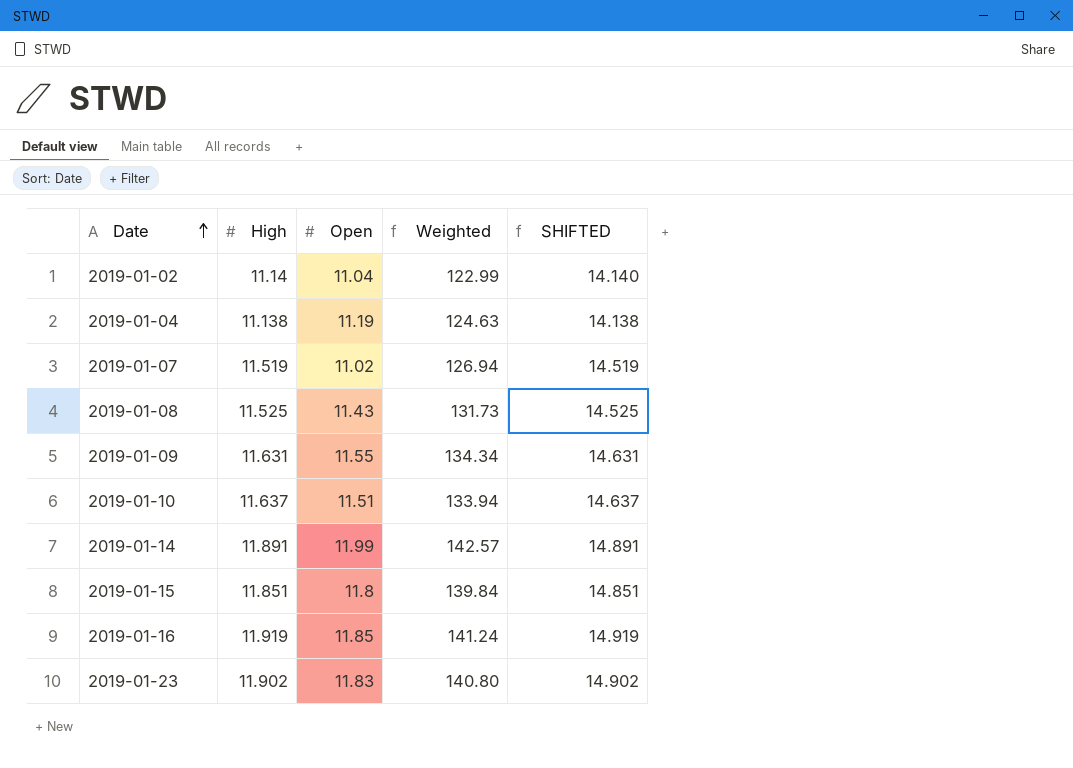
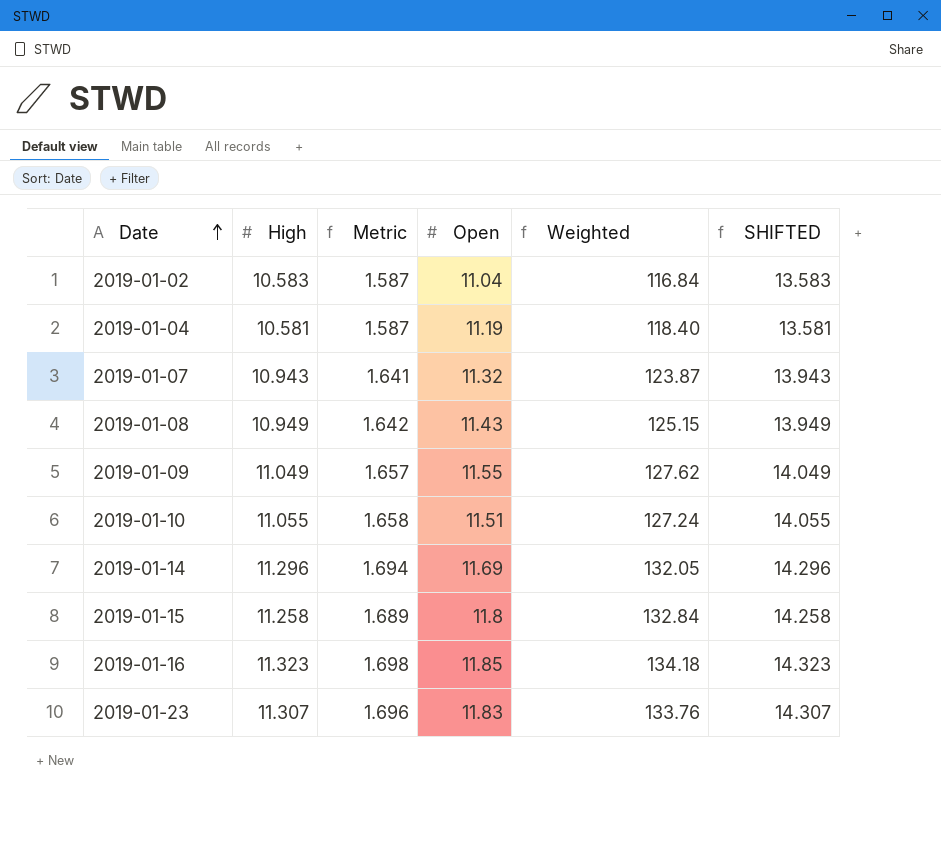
column Metric | formula: none -> [High] * 0.15
2019-01-02 | High: 11.14 -> 10.583
2019-01-02 | Weighted: 122.99 -> 116.84
2019-01-02 | SHIFTED: 14.140 -> 13.583
2019-01-04 | High: 11.138 -> 10.581
2019-01-04 | Weighted: 124.63 -> 118.40
2019-01-04 | SHIFTED: 14.138 -> 13.581
2019-01-07 | High: 11.519 -> 10.943
2019-01-07 | Open: 11.02 -> 11.32
2019-01-07 | Weighted: 126.94 -> 123.87
2019-01-07 | SHIFTED: 14.519 -> 13.943
2019-01-08 | High: 11.525 -> 10.949
2019-01-08 | Weighted: 131.73 -> 125.15
2019-01-08 | SHIFTED: 14.525 -> 13.949
2019-01-09 | High: 11.631 -> 11.049
2019-01-09 | Weighted: 134.34 -> 127.62
2019-01-09 | SHIFTED: 14.631 -> 14.049
2019-01-10 | High: 11.637 -> 11.055
2019-01-10 | Weighted: 133.94 -> 127.24
2019-01-10 | SHIFTED: 14.637 -> 14.055
2019-01-14 | High: 11.891 -> 11.296
2019-01-14 | Open: 11.99 -> 11.69
2019-01-14 | Weighted: 142.57 -> 132.05
2019-01-14 | SHIFTED: 14.891 -> 14.296
2019-01-15 | High: 11.851 -> 11.258
2019-01-15 | Weighted: 139.84 -> 132.84
2019-01-15 | SHIFTED: 14.851 -> 14.258
2019-01-16 | High: 11.919 -> 11.323
2019-01-16 | Weighted: 141.24 -> 134.18
2019-01-16 | SHIFTED: 14.919 -> 14.323
2019-01-23 | High: 11.902 -> 11.307
2019-01-23 | Weighted: 140.80 -> 133.76
2019-01-23 | SHIFTED: 14.902 -> 14.307

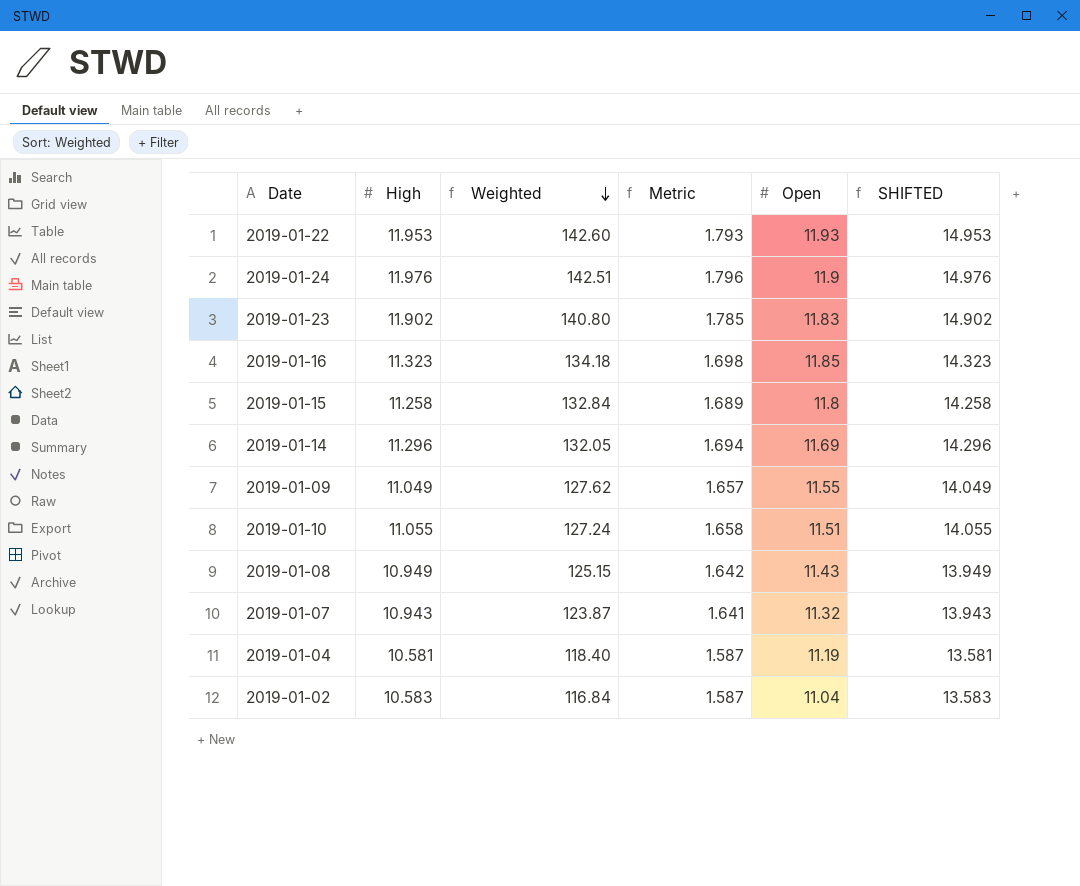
row order: Date ascending -> Weighted descending
column Weighted | position: 5 -> 3
row 2019-01-22: none -> 11.953 | 142.60 | 1.793 | 11.93 | 14.953
row 2019-01-24: none -> 11.976 | 142.51 | 1.796 | 11.9 | 14.976
2019-01-23 | High: 11.307 -> 11.902
2019-01-23 | Weighted: 133.76 -> 140.80
2019-01-23 | Metric: 1.696 -> 1.785
2019-01-23 | SHIFTED: 14.307 -> 14.902

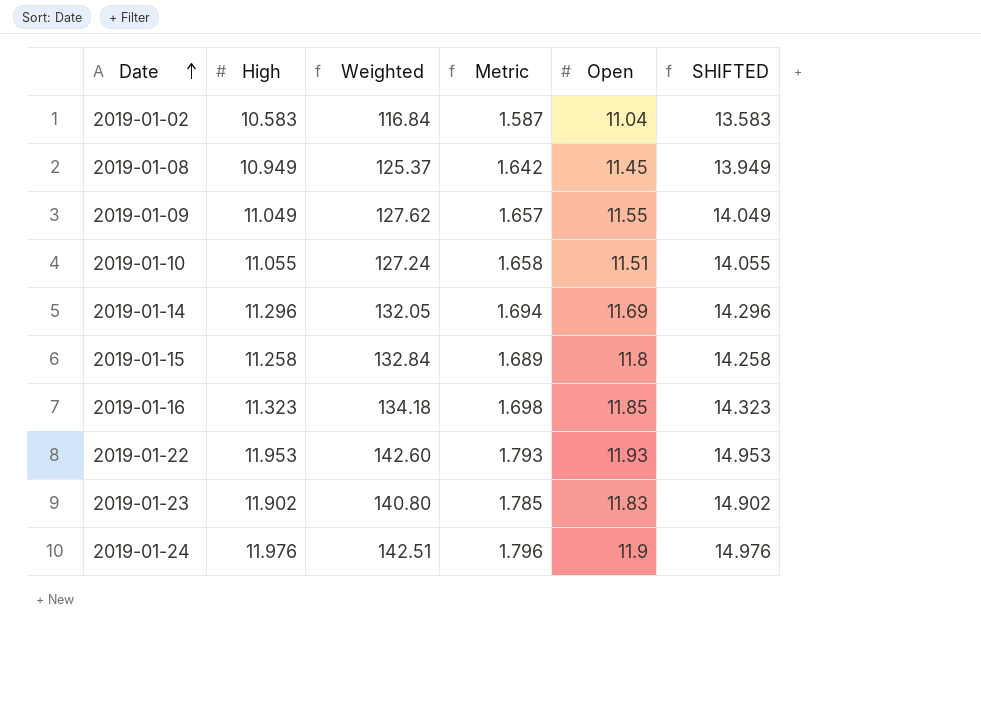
row order: Weighted descending -> Date ascending
row 2019-01-07: 10.943 | 123.87 | 1.641 | 11.32 | 13.943 -> none
row 2019-01-04: 10.581 | 118.40 | 1.587 | 11.19 | 13.581 -> none
2019-01-08 | Weighted: 125.15 -> 125.37
2019-01-08 | Open: 11.43 -> 11.45

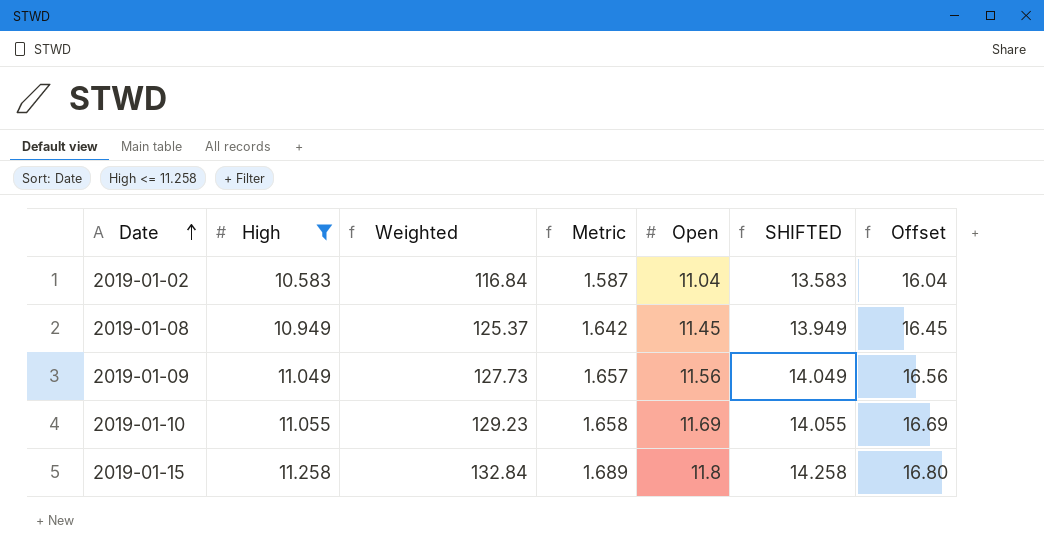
filter: none -> High <= 11.258
column Offset | formula: none -> [Open] + 5
2019-01-09 | Weighted: 127.62 -> 127.73
2019-01-09 | Open: 11.55 -> 11.56
2019-01-10 | Weighted: 127.24 -> 129.23
2019-01-10 | Open: 11.51 -> 11.69

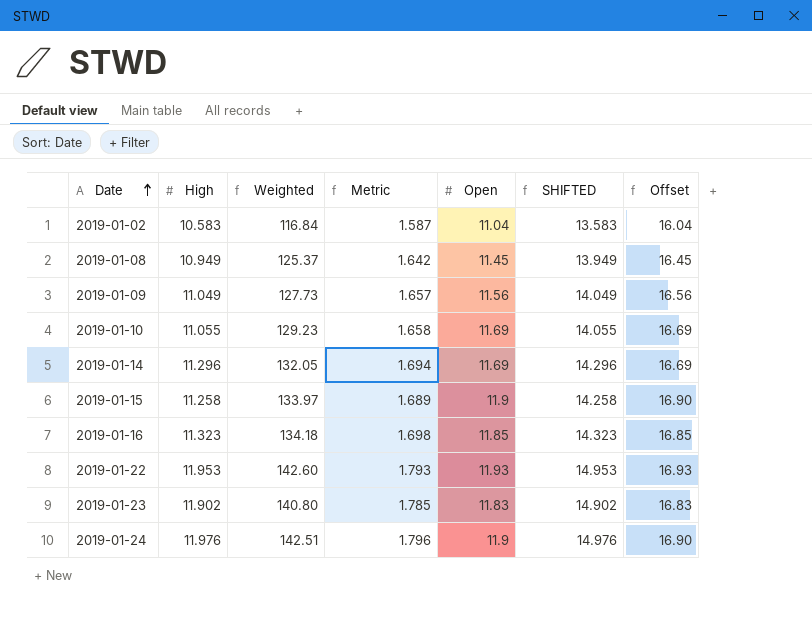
filter: High <= 11.258 -> none
2019-01-15 | Weighted: 132.84 -> 133.97
2019-01-15 | Open: 11.8 -> 11.9
2019-01-15 | Offset: 16.80 -> 16.90

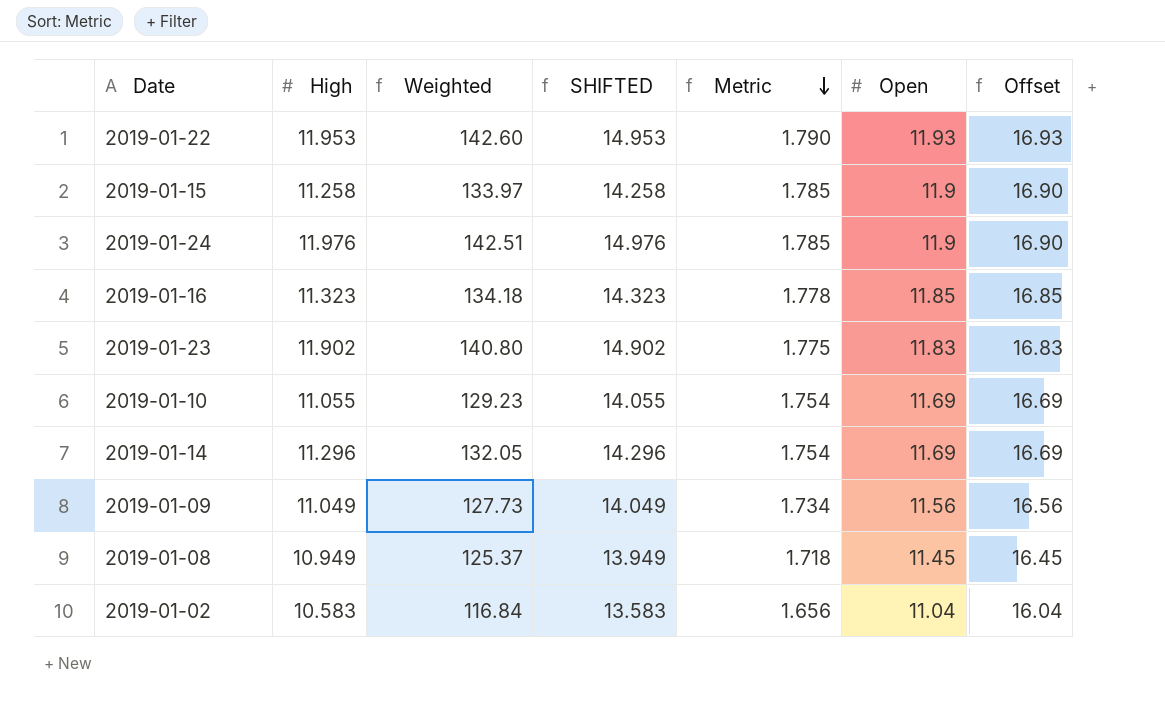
row order: Date ascending -> Metric descending
column SHIFTED | position: 6 -> 4
column Metric | formula: [High] * 0.15 -> [Open] * 0.15

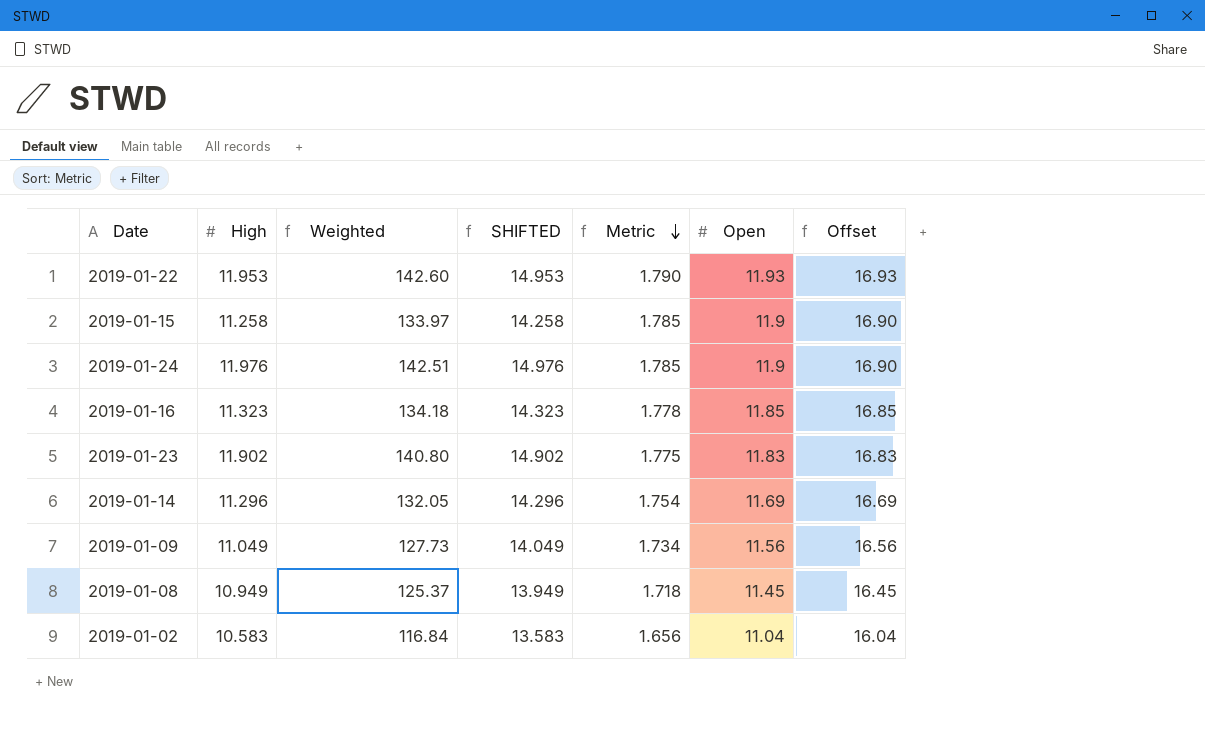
row 2019-01-10: 11.055 | 129.23 | 14.055 | 1.754 | 11.69 | 16.69 -> none

